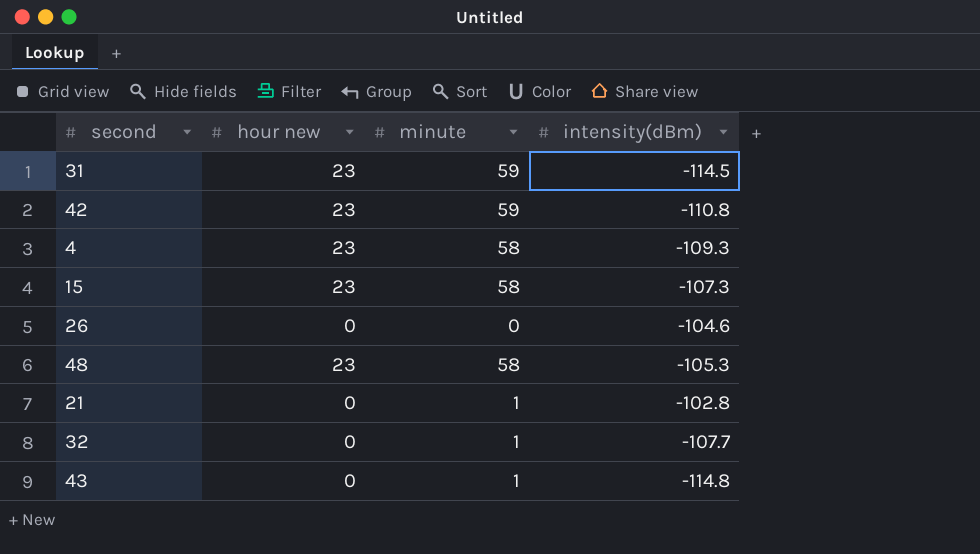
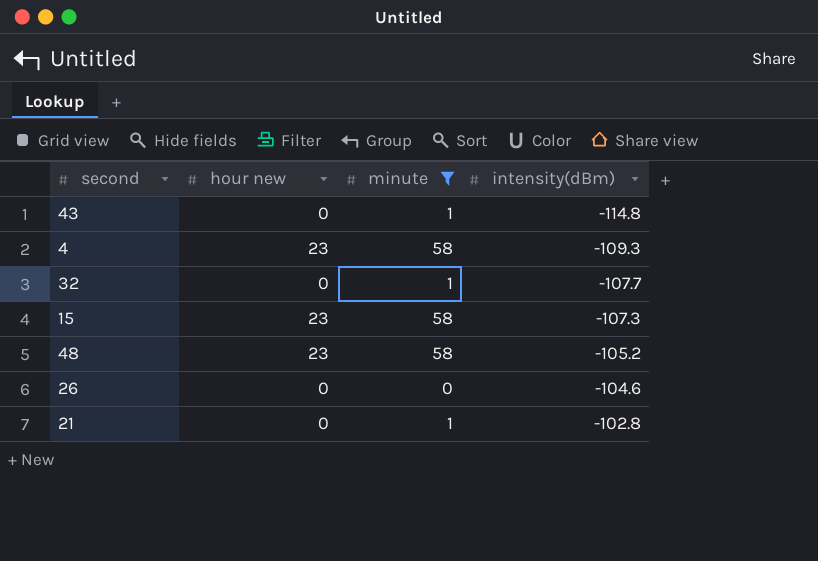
filter: none -> minute != 59
row order: none -> intensity(dBm) ascending
48 | intensity(dBm): -105.3 -> -105.2

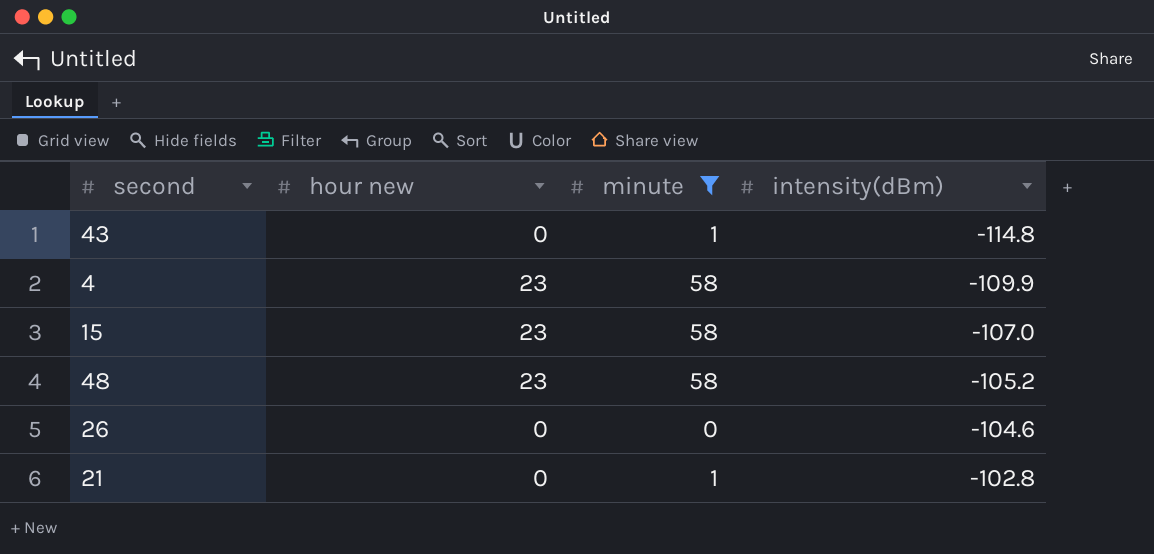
row 32: 0 | 1 | -107.7 -> none
4 | intensity(dBm): -109.3 -> -109.9
15 | intensity(dBm): -107.3 -> -107.0

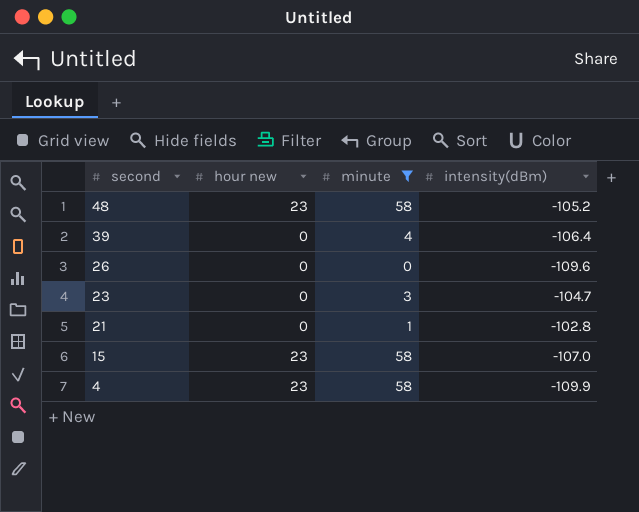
row order: intensity(dBm) ascending -> second descending
row 43: 0 | 1 | -114.8 -> none
row 39: none -> 0 | 4 | -106.4
26 | intensity(dBm): -104.6 -> -109.6
row 23: none -> 0 | 3 | -104.7

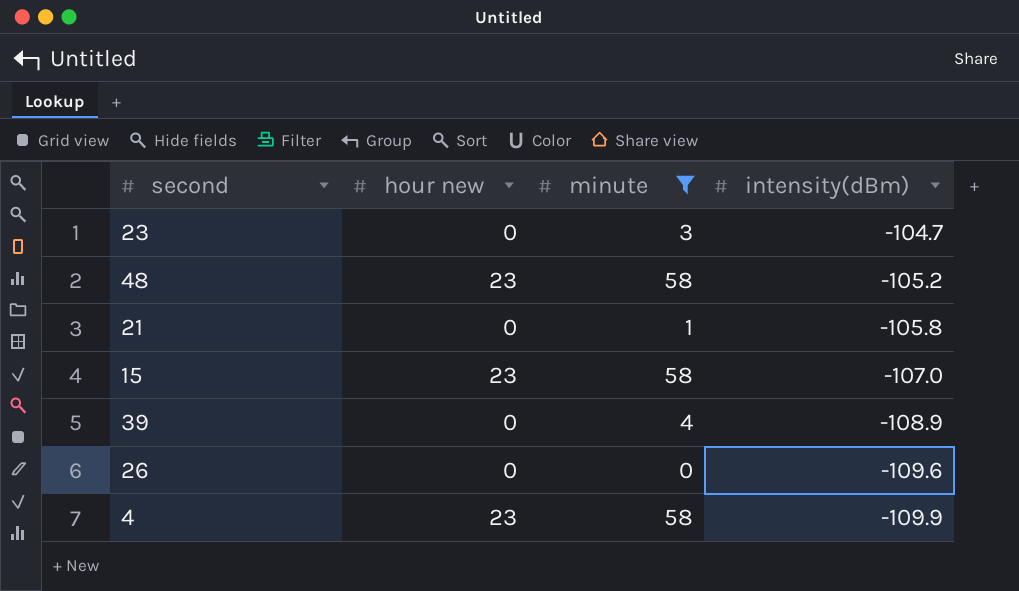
row order: second descending -> intensity(dBm) descending
21 | intensity(dBm): -102.8 -> -105.8
39 | intensity(dBm): -106.4 -> -108.9

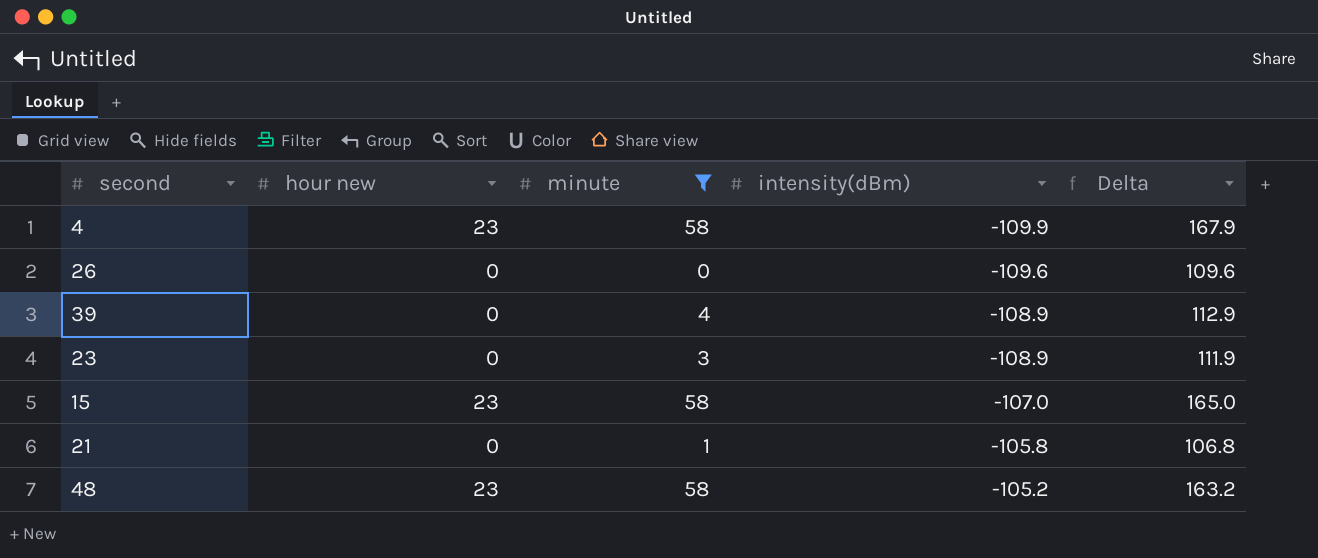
row order: intensity(dBm) descending -> intensity(dBm) ascending
column Delta | formula: none -> [minute] - [intensity(dBm)]
23 | intensity(dBm): -104.7 -> -108.9

